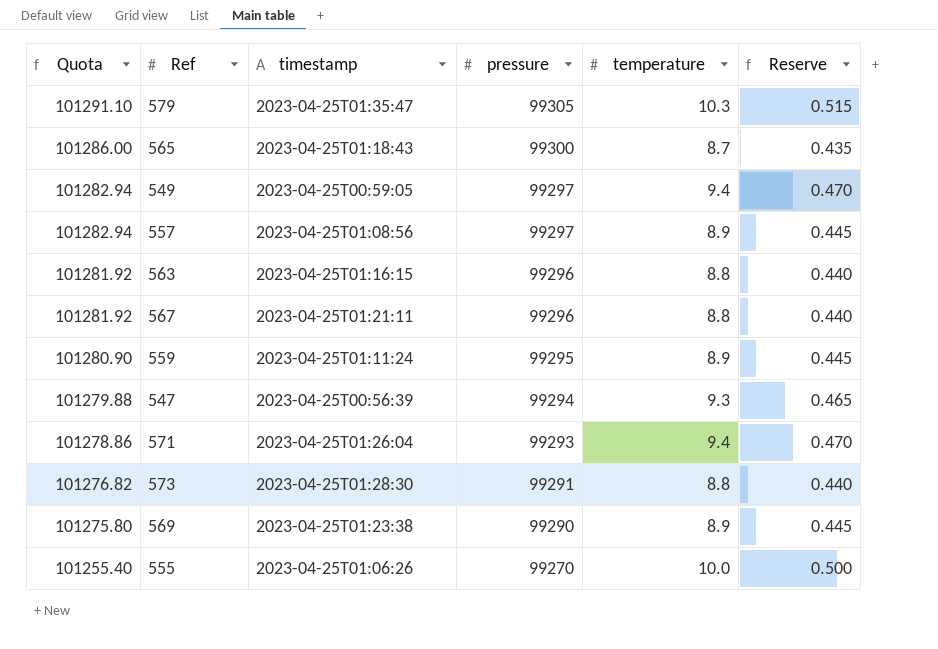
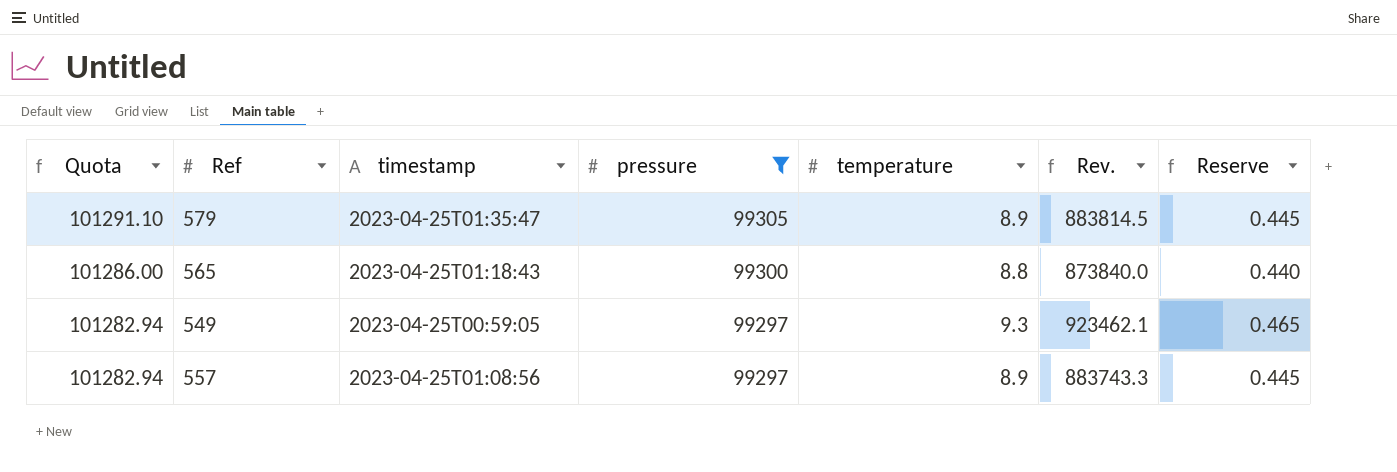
filter: none -> pressure >= 99297
column Rev. | formula: none -> [pressure] * [temperature]
579 | temperature: 10.3 -> 8.9
579 | Reserve: 0.515 -> 0.445
565 | temperature: 8.7 -> 8.8
565 | Reserve: 0.435 -> 0.440
549 | temperature: 9.4 -> 9.3
549 | Reserve: 0.470 -> 0.465

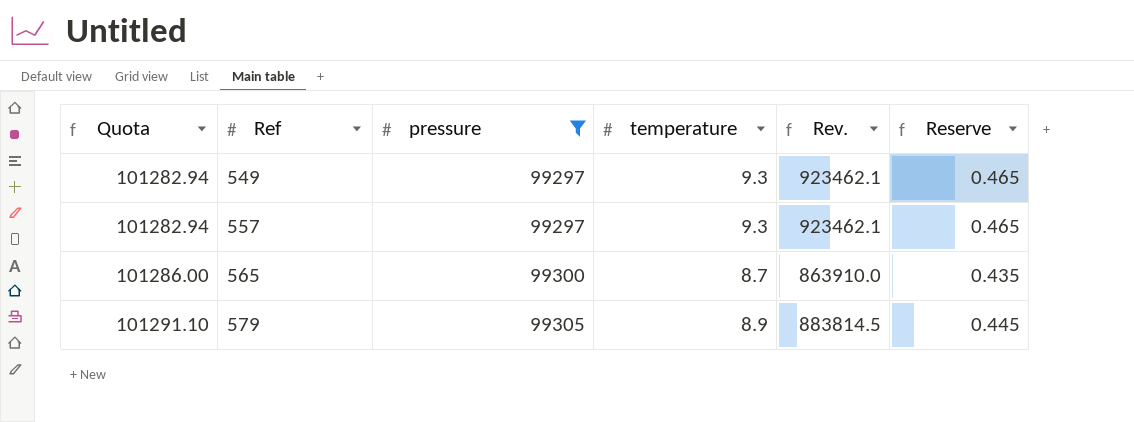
row order: Quota descending -> Quota ascending
column timestamp | position: 3 -> none
557 | temperature: 8.9 -> 9.3
557 | Rev.: 883743.3 -> 923462.1
557 | Reserve: 0.445 -> 0.465
565 | temperature: 8.8 -> 8.7
565 | Rev.: 873840.0 -> 863910.0
565 | Reserve: 0.440 -> 0.435

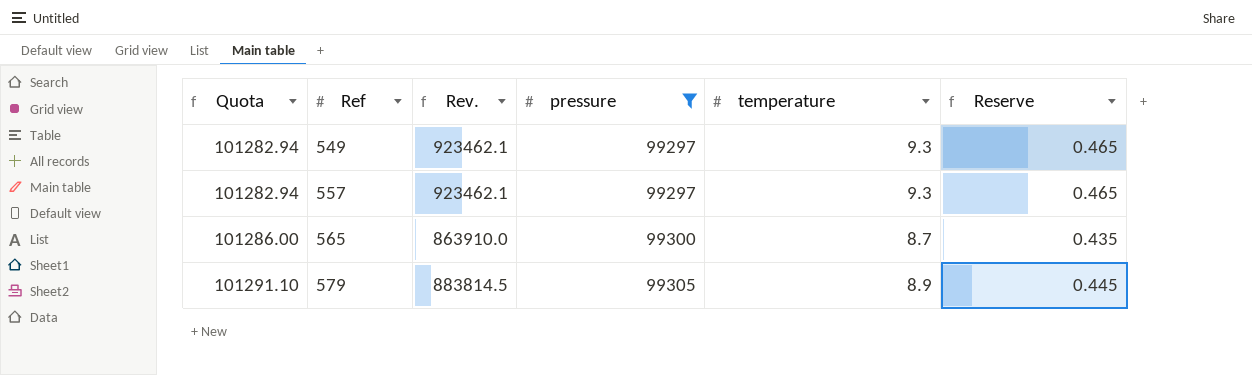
column Rev. | position: 5 -> 3

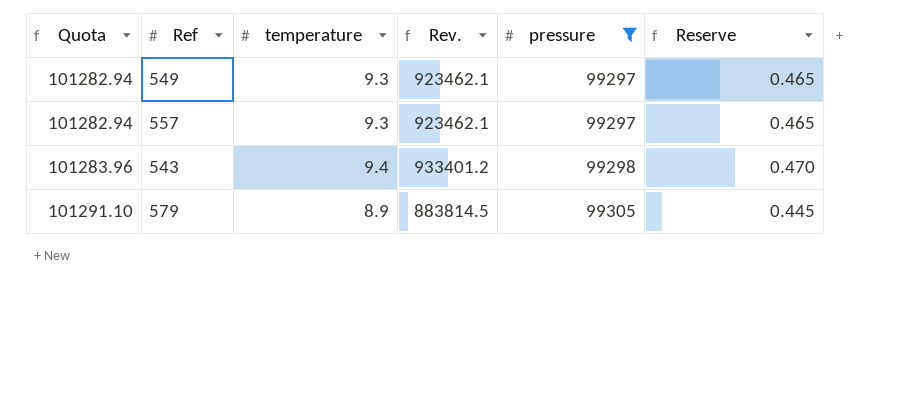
column temperature | position: 5 -> 3
row 565: 101286.00 | 863910.0 | 99300 | 8.7 | 0.435 -> none
row 543: none -> 101283.96 | 9.4 | 933401.2 | 99298 | 0.470

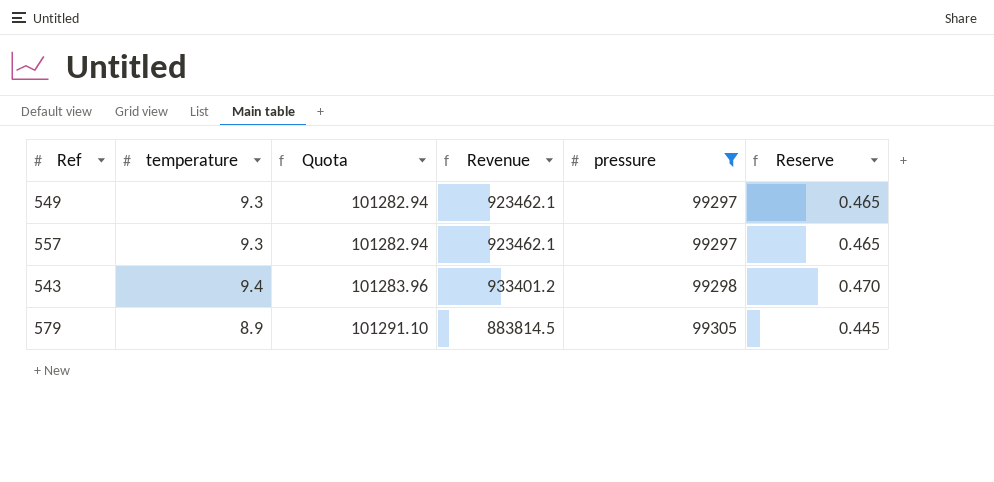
column Quota | position: 1 -> 3
column name: Rev. -> Revenue

